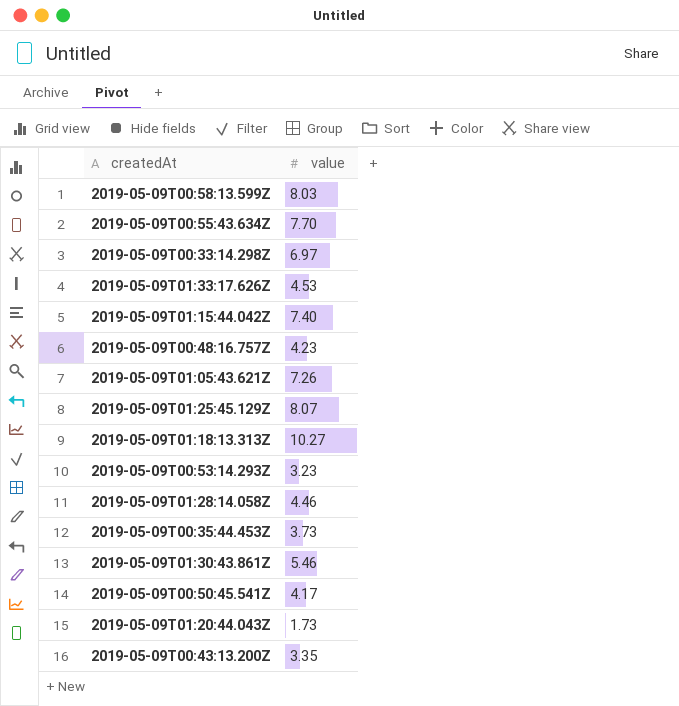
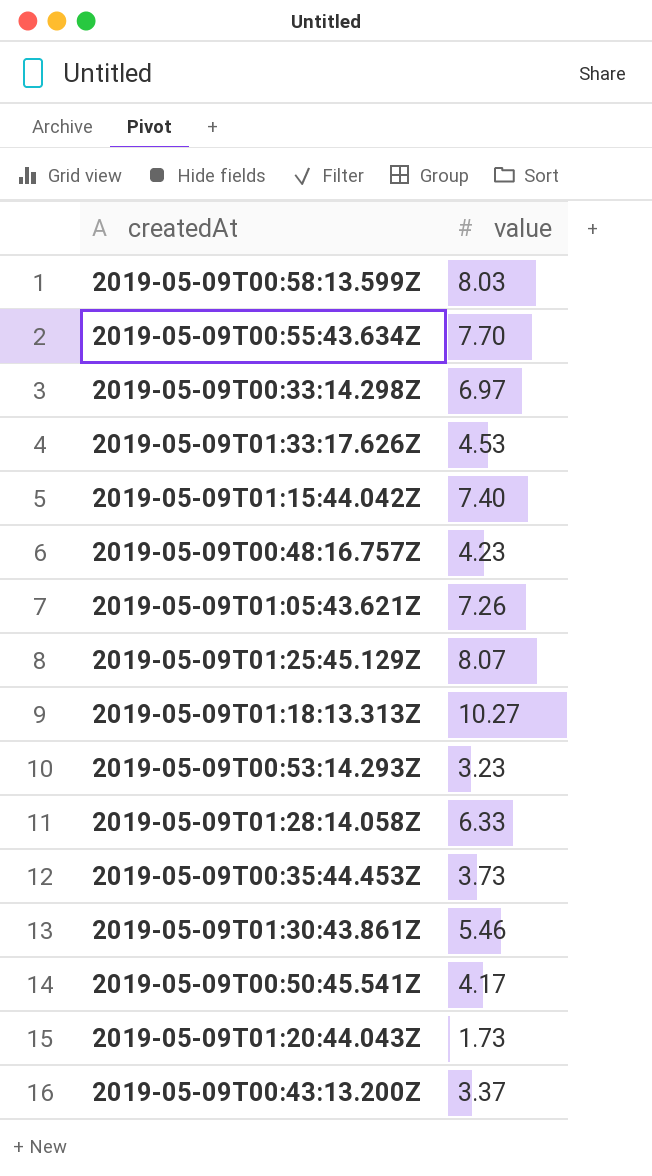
2019-05-09T01:28:14.058Z | value: 4.46 -> 6.33
2019-05-09T00:43:13.200Z | value: 3.35 -> 3.37

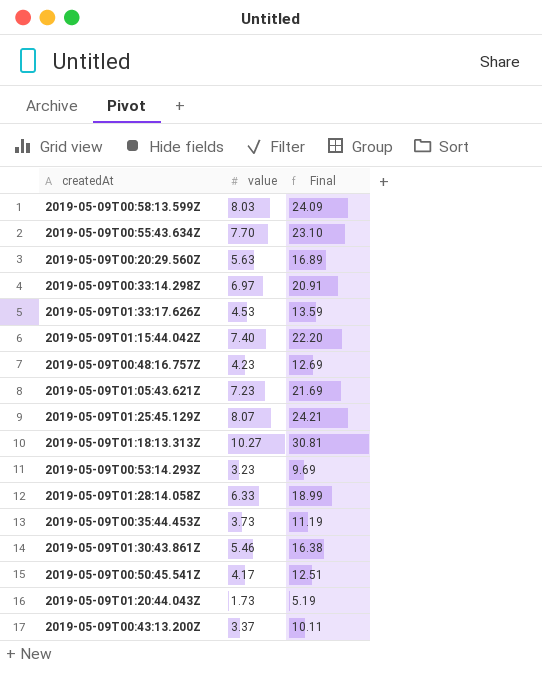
column Final | formula: none -> [value] * 3
row 2019-05-09T00:20:29.560Z: none -> 5.63 | 16.89
2019-05-09T01:05:43.621Z | value: 7.26 -> 7.23

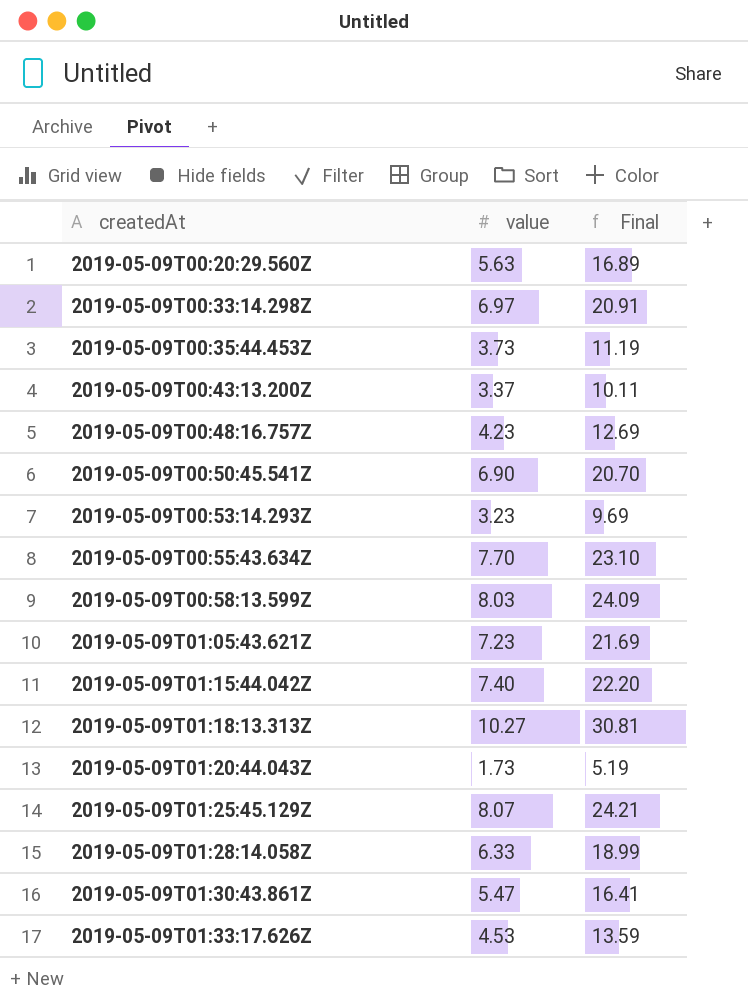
row order: none -> createdAt ascending
2019-05-09T00:50:45.541Z | value: 4.17 -> 6.90
2019-05-09T00:50:45.541Z | Final: 12.51 -> 20.70
2019-05-09T01:30:43.861Z | value: 5.46 -> 5.47
2019-05-09T01:30:43.861Z | Final: 16.38 -> 16.41

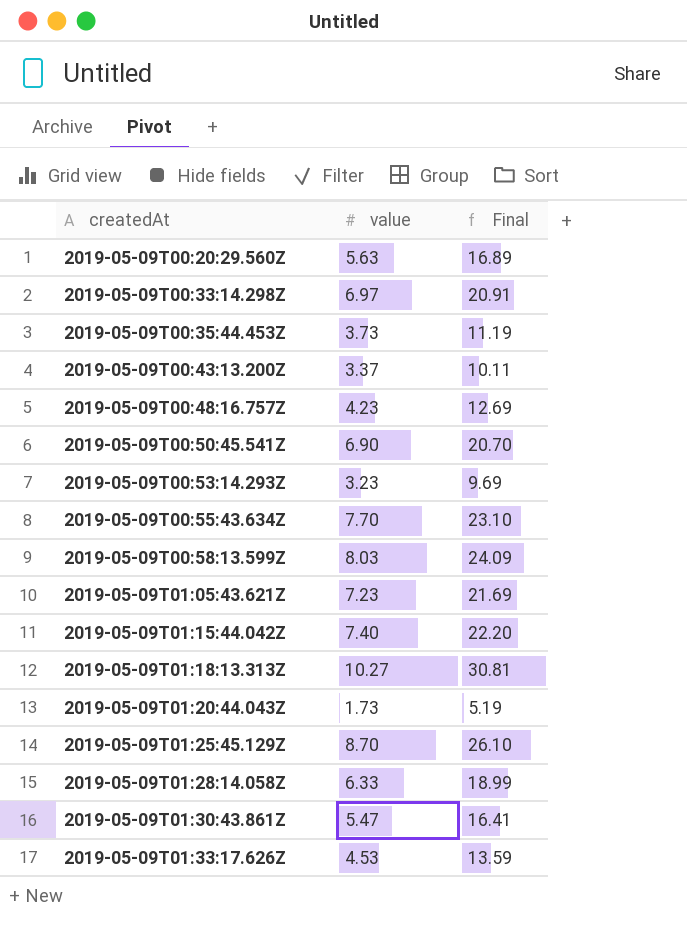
2019-05-09T01:25:45.129Z | value: 8.07 -> 8.70
2019-05-09T01:25:45.129Z | Final: 24.21 -> 26.10

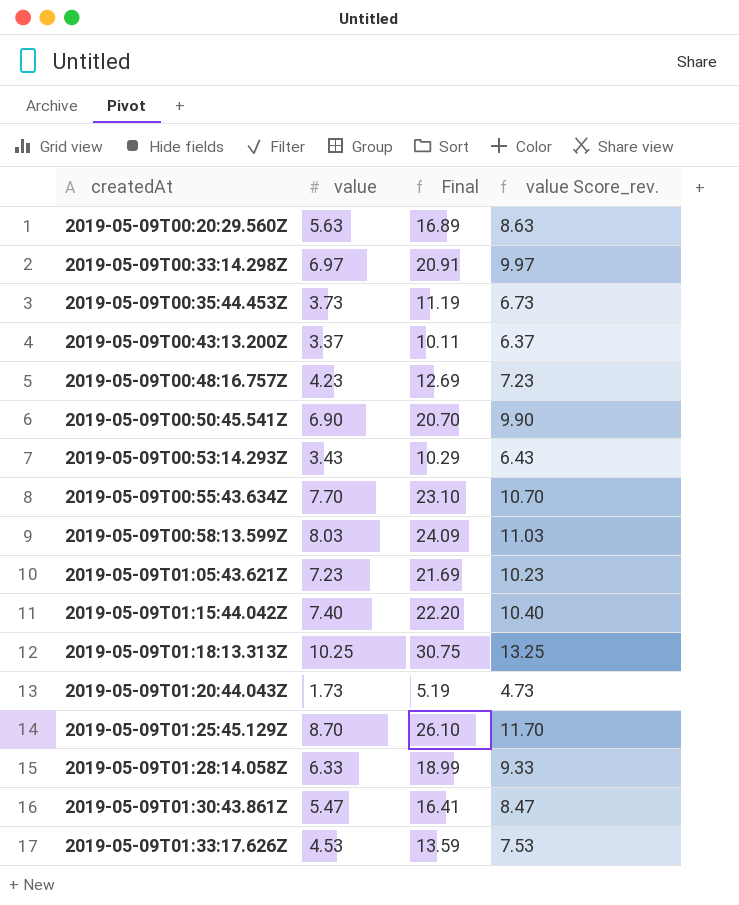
column value Score_rev. | formula: none -> [value] + 3
2019-05-09T00:53:14.293Z | value: 3.23 -> 3.43
2019-05-09T00:53:14.293Z | Final: 9.69 -> 10.29
2019-05-09T01:18:13.313Z | value: 10.27 -> 10.25
2019-05-09T01:18:13.313Z | Final: 30.81 -> 30.75

